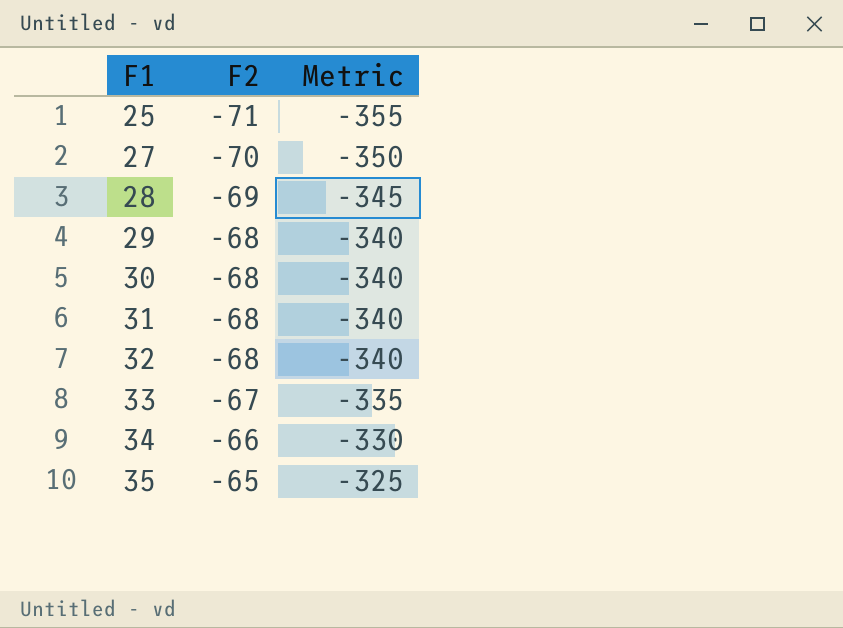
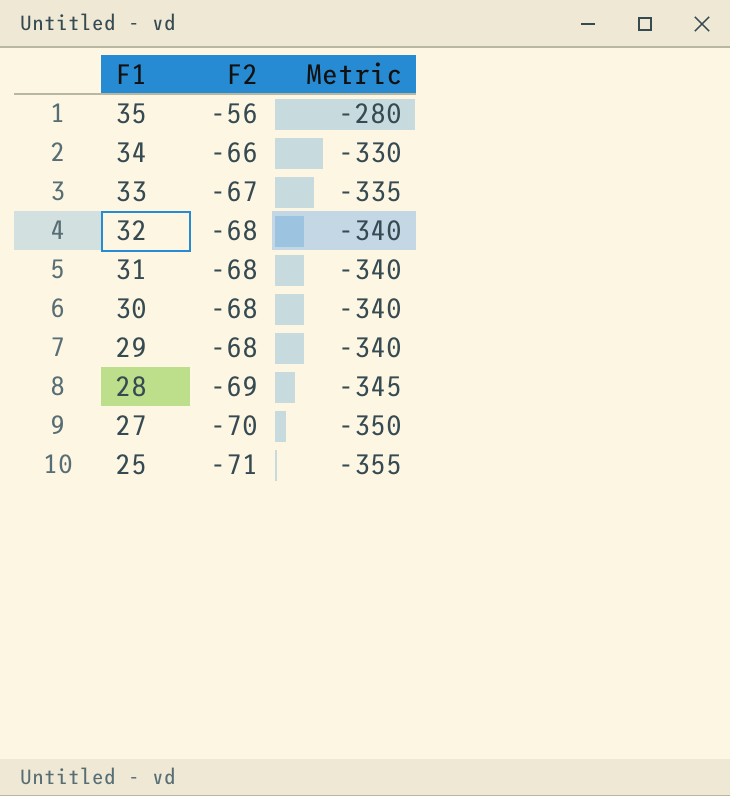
row order: F1 ascending -> F1 descending
35 | F2: -65 -> -56
35 | Metric: -325 -> -280

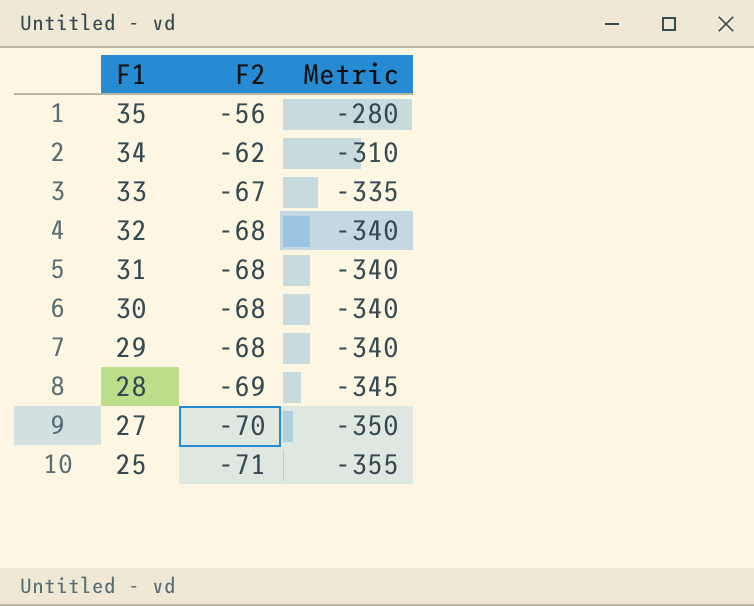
34 | F2: -66 -> -62
34 | Metric: -330 -> -310

